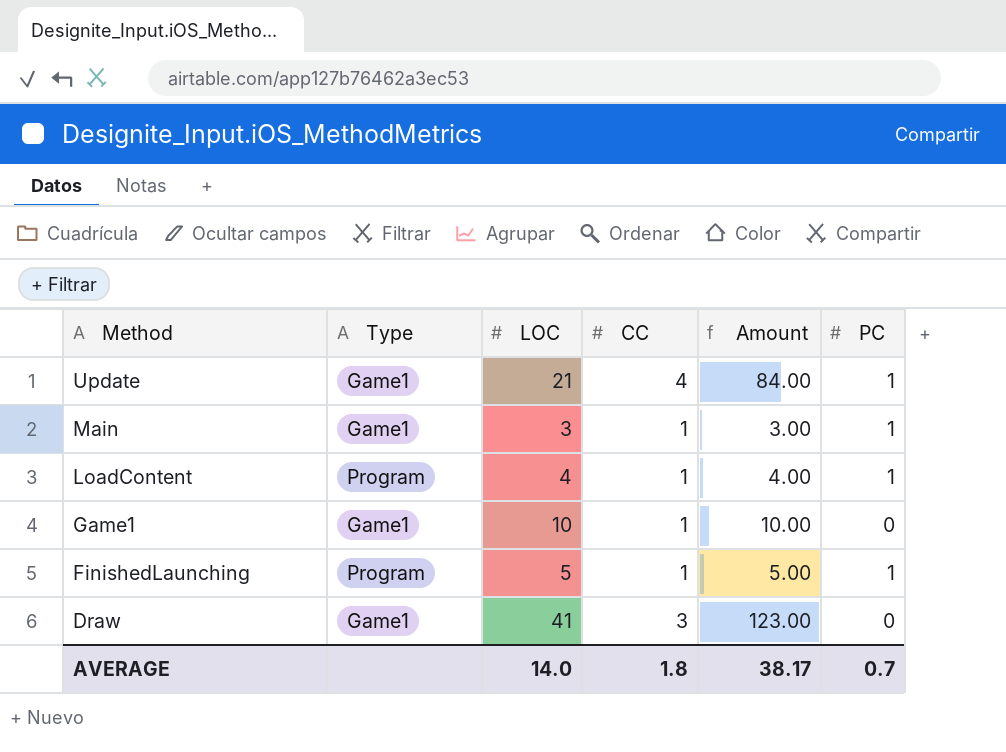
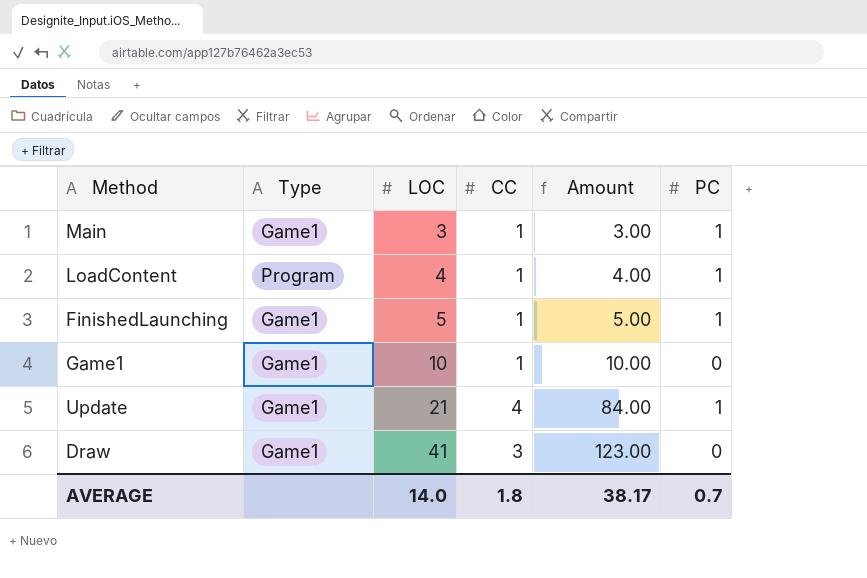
row order: Method descending -> LOC ascending
FinishedLaunching | Type: Program -> Game1

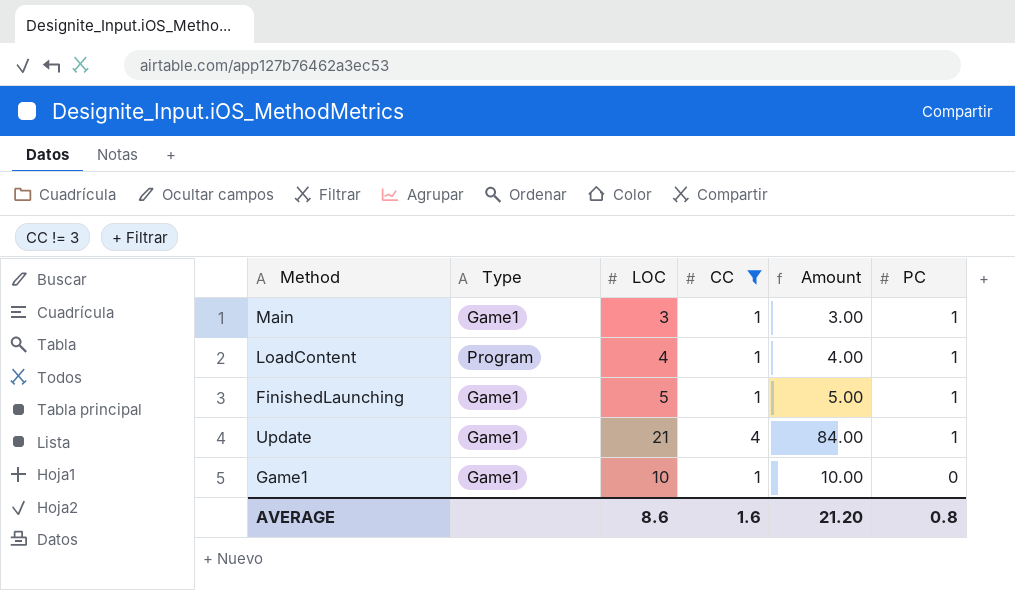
filter: none -> CC != 3
row order: LOC ascending -> PC descending
AVERAGE | LOC: 14.0 -> 8.6
AVERAGE | CC: 1.8 -> 1.6
AVERAGE | Amount: 38.17 -> 21.20
AVERAGE | PC: 0.7 -> 0.8

